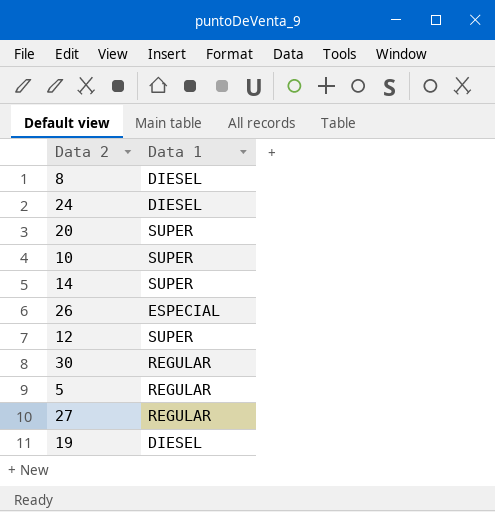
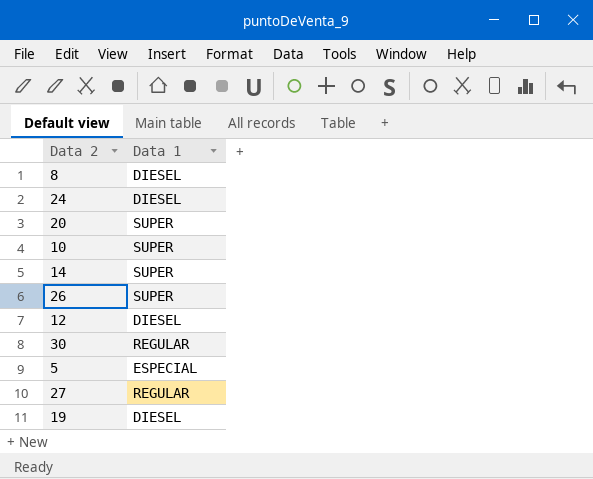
26 | Data 1: ESPECIAL -> SUPER
12 | Data 1: SUPER -> DIESEL
5 | Data 1: REGULAR -> ESPECIAL

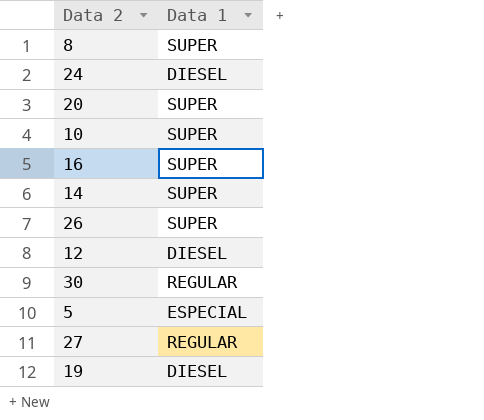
8 | Data 1: DIESEL -> SUPER
row 16: none -> SUPER

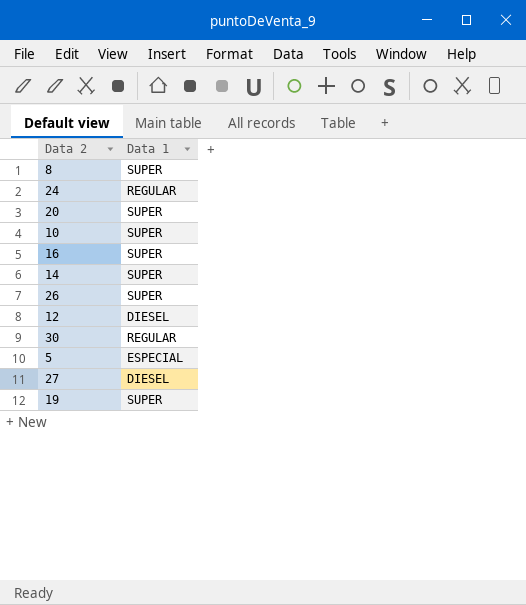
24 | Data 1: DIESEL -> REGULAR
27 | Data 1: REGULAR -> DIESEL
19 | Data 1: DIESEL -> SUPER

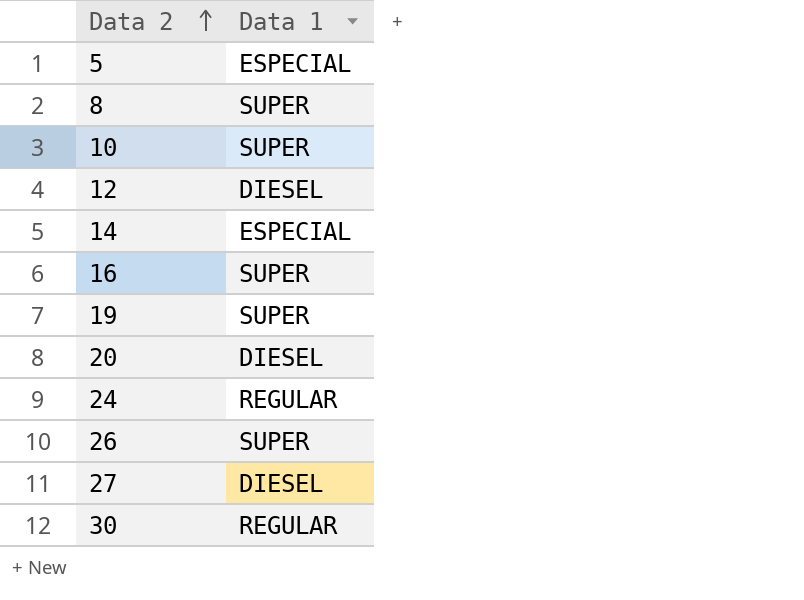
row order: none -> Data 2 ascending
14 | Data 1: SUPER -> ESPECIAL
20 | Data 1: SUPER -> DIESEL

